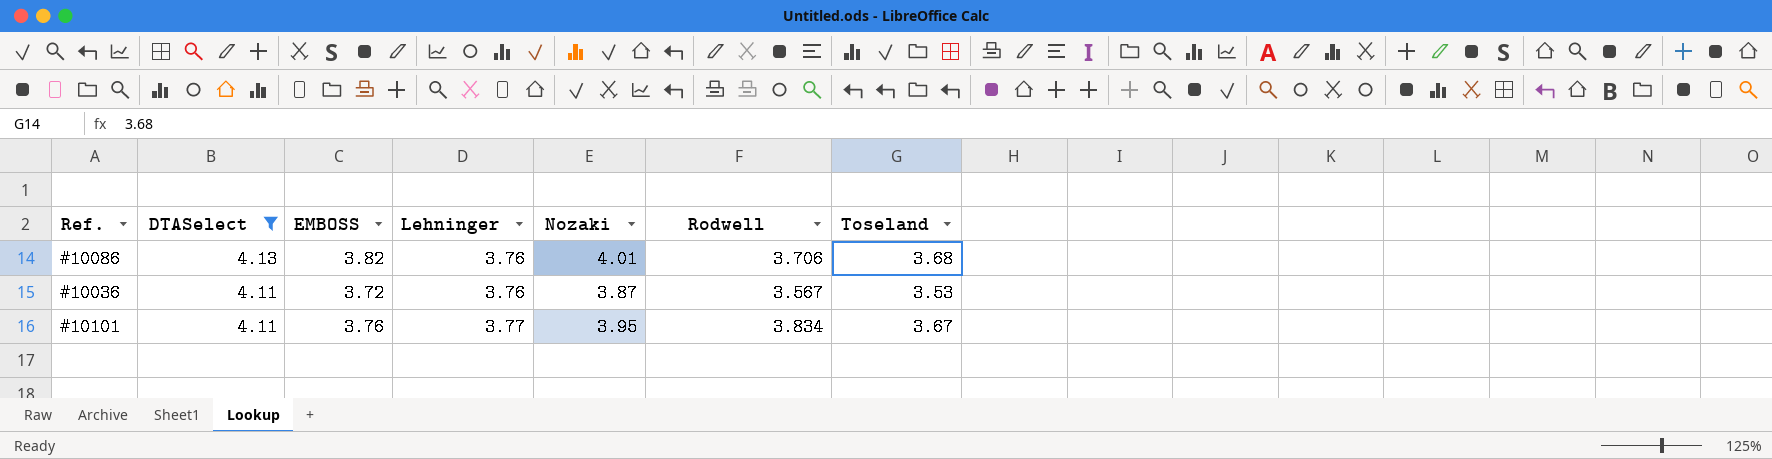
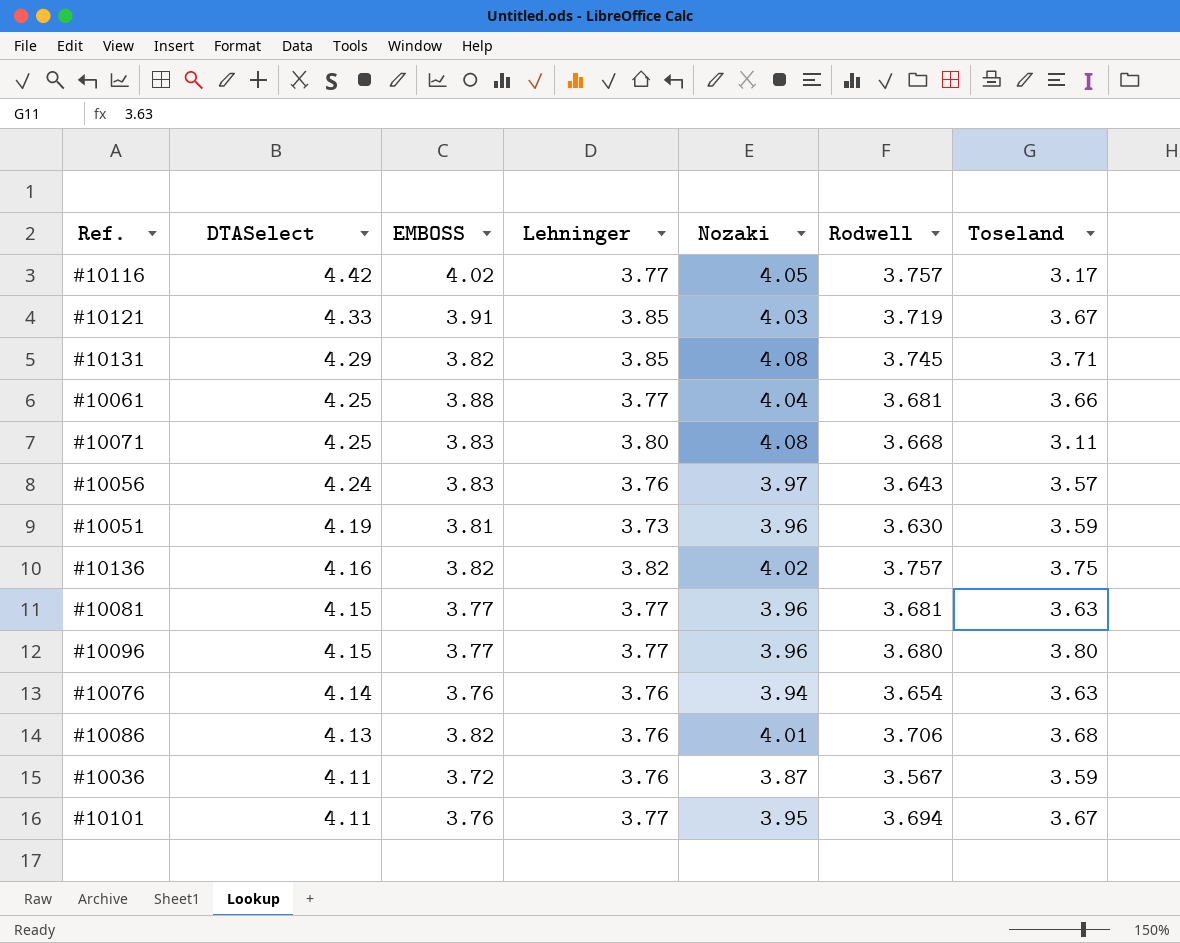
filter: DTASelect <= 4.13 -> none
#10036 | Toseland: 3.53 -> 3.59
#10101 | Rodwell: 3.834 -> 3.694

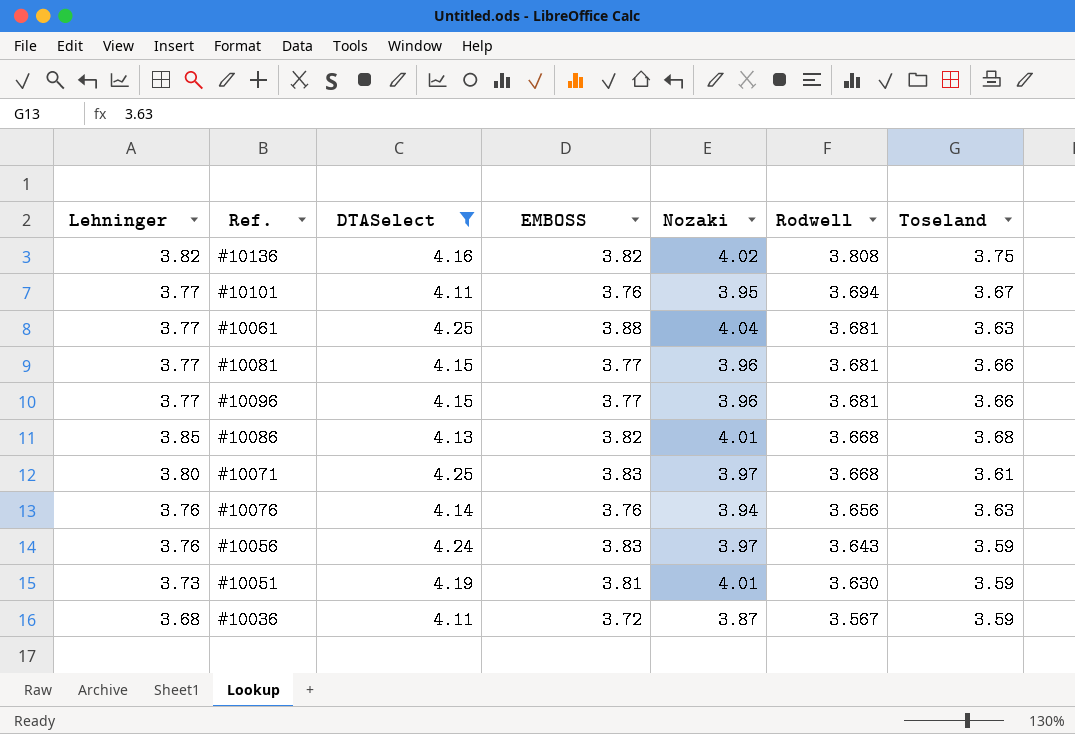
filter: none -> DTASelect <= 4.25
row order: DTASelect descending -> Rodwell descending
column Lehninger | position: 4 -> 1
#10136 | Rodwell: 3.757 -> 3.808
#10061 | Toseland: 3.66 -> 3.63
#10081 | Toseland: 3.63 -> 3.66
#10096 | Rodwell: 3.680 -> 3.681
#10096 | Toseland: 3.80 -> 3.66
#10086 | Lehninger: 3.76 -> 3.85
#10086 | Rodwell: 3.706 -> 3.668
#10071 | Nozaki: 4.08 -> 3.97
#10071 | Toseland: 3.11 -> 3.61
#10076 | Rodwell: 3.654 -> 3.656
#10056 | Toseland: 3.57 -> 3.59
#10051 | Nozaki: 3.96 -> 4.01
#10036 | Lehninger: 3.76 -> 3.68

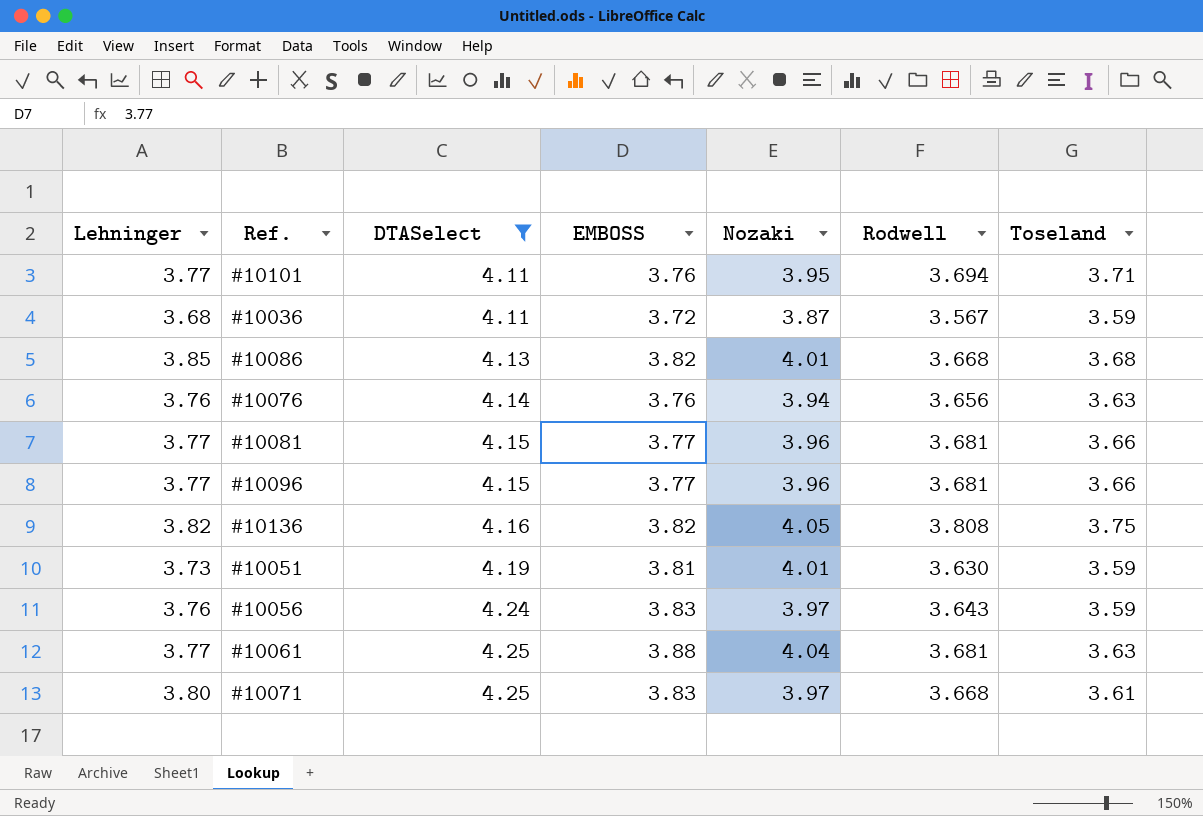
row order: Rodwell descending -> DTASelect ascending
#10101 | Toseland: 3.67 -> 3.71
#10136 | Nozaki: 4.02 -> 4.05

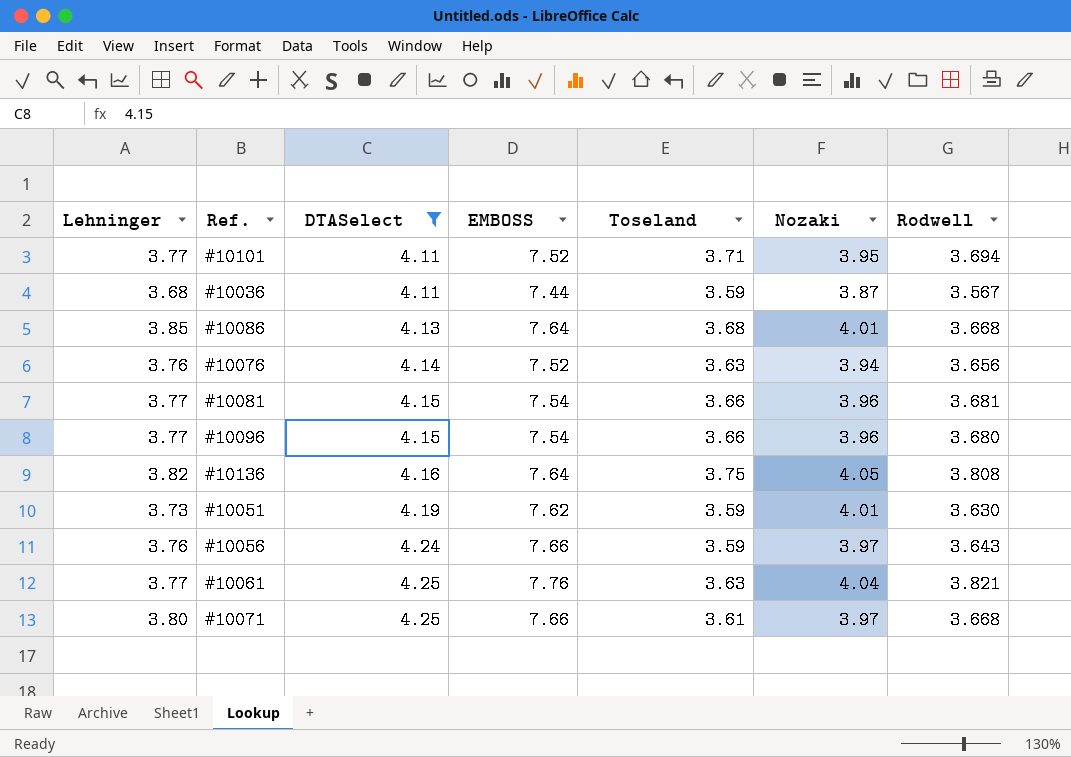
column Toseland | position: 7 -> 5
#10101 | EMBOSS: 3.76 -> 7.52
#10036 | EMBOSS: 3.72 -> 7.44
#10086 | EMBOSS: 3.82 -> 7.64
#10076 | EMBOSS: 3.76 -> 7.52
#10081 | EMBOSS: 3.77 -> 7.54
#10096 | EMBOSS: 3.77 -> 7.54
#10096 | Rodwell: 3.681 -> 3.680
#10136 | EMBOSS: 3.82 -> 7.64
#10051 | EMBOSS: 3.81 -> 7.62
#10056 | EMBOSS: 3.83 -> 7.66
#10061 | EMBOSS: 3.88 -> 7.76
#10061 | Rodwell: 3.681 -> 3.821
#10071 | EMBOSS: 3.83 -> 7.66

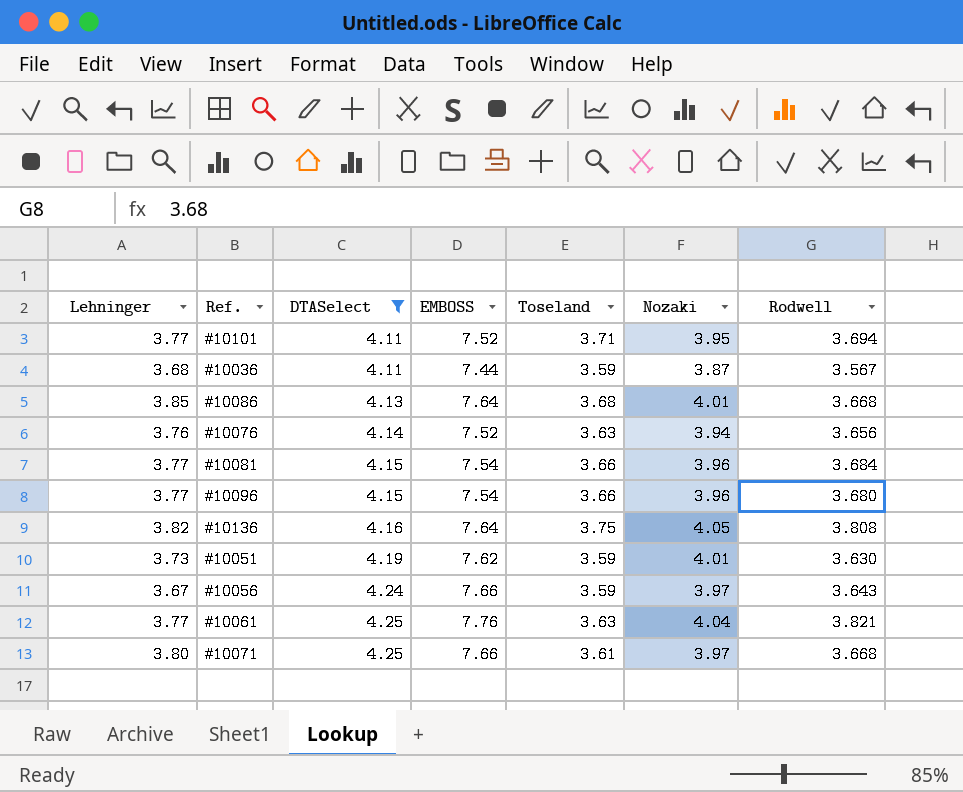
#10081 | Rodwell: 3.681 -> 3.684
#10056 | Lehninger: 3.76 -> 3.67

